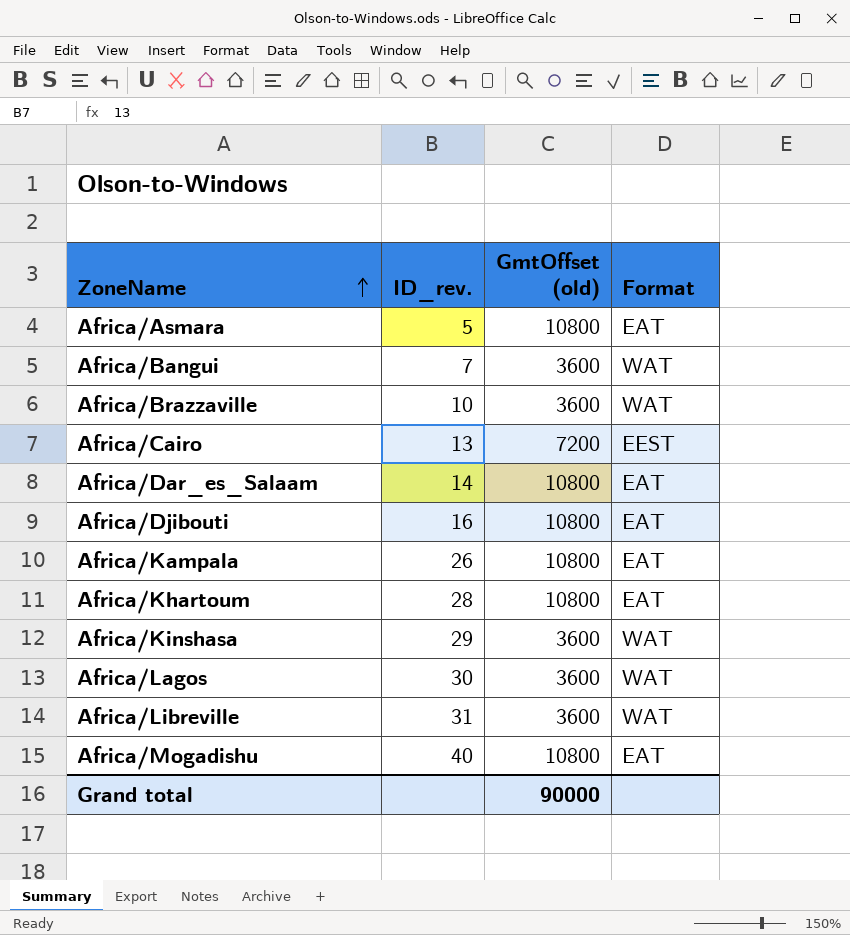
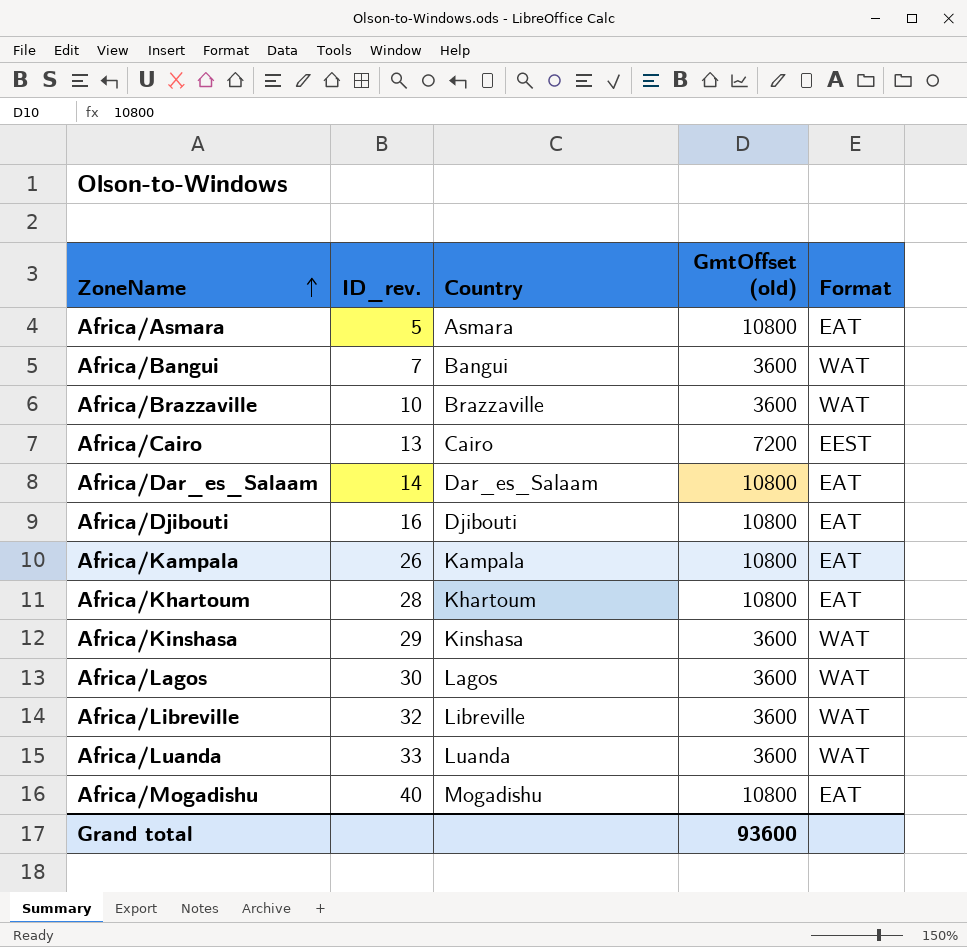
column Country | position: none -> 3
Africa/Libreville | ID_rev.: 31 -> 32
row Africa/Luanda: none -> 33 | Luanda | 3600 | WAT
Grand total | GmtOffset (old): 90000 -> 93600

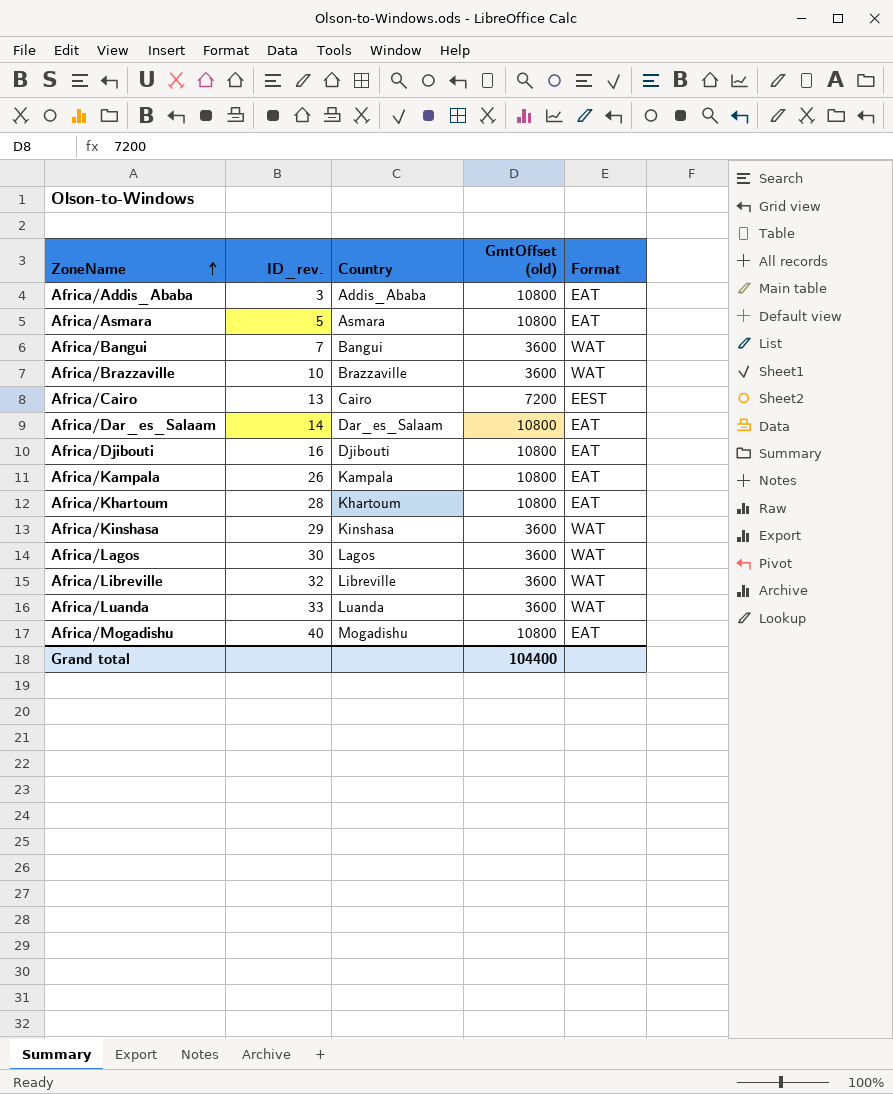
row Africa/Addis_Ababa: none -> 3 | Addis_Ababa | 10800 | EAT
Grand total | GmtOffset (old): 93600 -> 104400

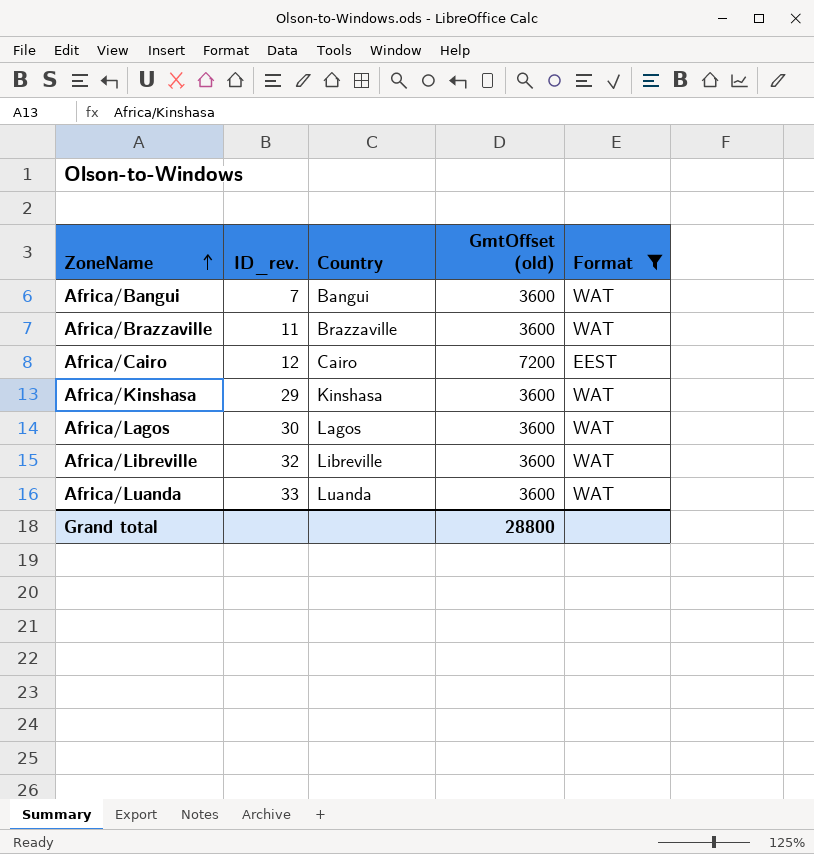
filter: none -> Format != EAT
Africa/Brazzaville | ID_rev.: 10 -> 11
Africa/Cairo | ID_rev.: 13 -> 12
Grand total | GmtOffset (old): 104400 -> 28800

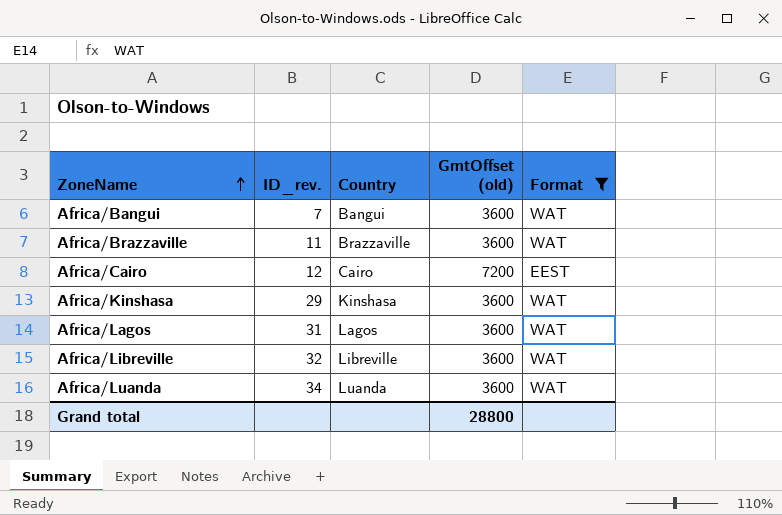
Africa/Lagos | ID_rev.: 30 -> 31
Africa/Luanda | ID_rev.: 33 -> 34

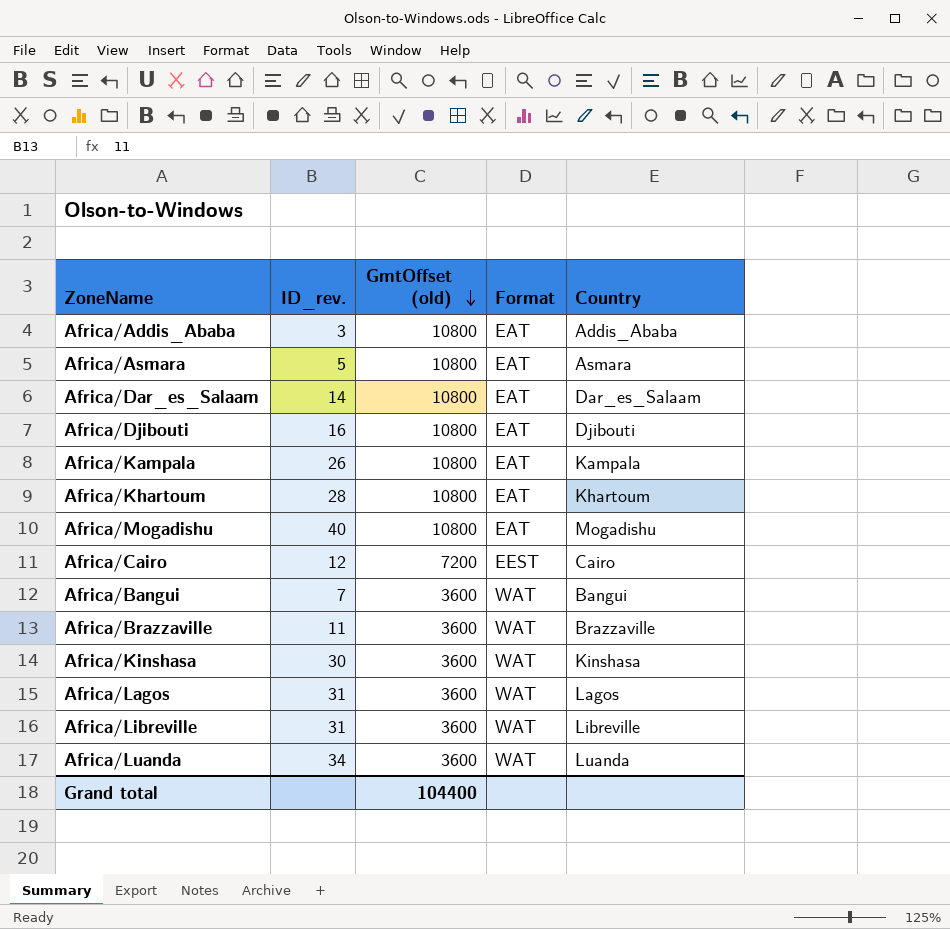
filter: Format != EAT -> none
row order: ZoneName ascending -> GmtOffset (old) descending
column Country | position: 3 -> 5
Africa/Kinshasa | ID_rev.: 29 -> 30
Africa/Libreville | ID_rev.: 32 -> 31
Grand total | GmtOffset (old): 28800 -> 104400

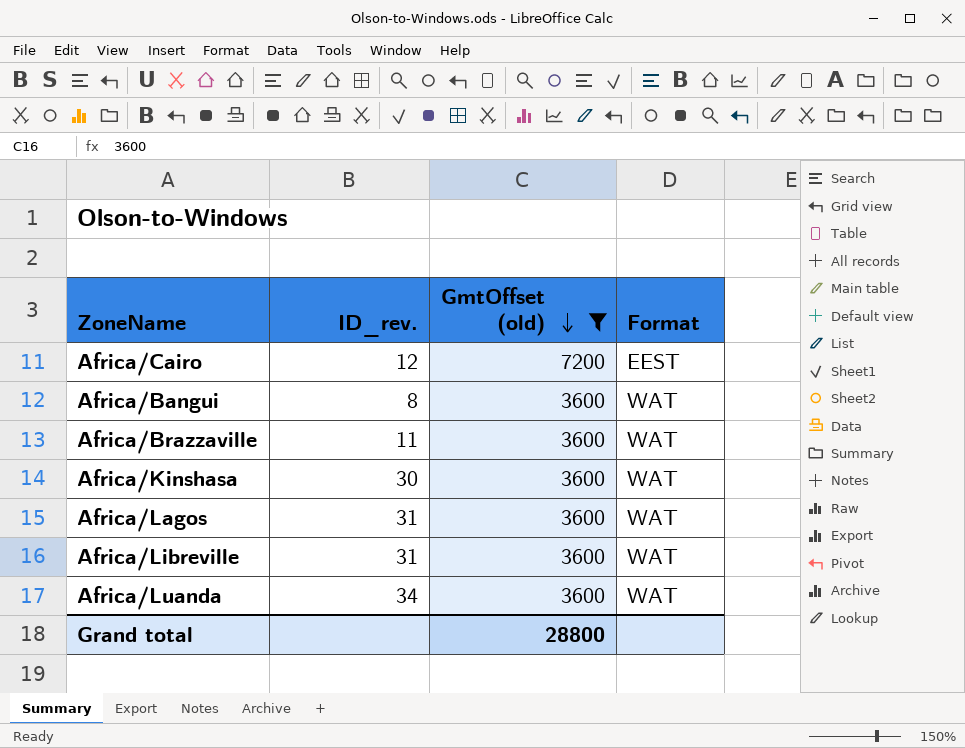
filter: none -> GmtOffset (old) != 10800
column Country | position: 5 -> none
Africa/Bangui | ID_rev.: 7 -> 8
Grand total | GmtOffset (old): 104400 -> 28800

